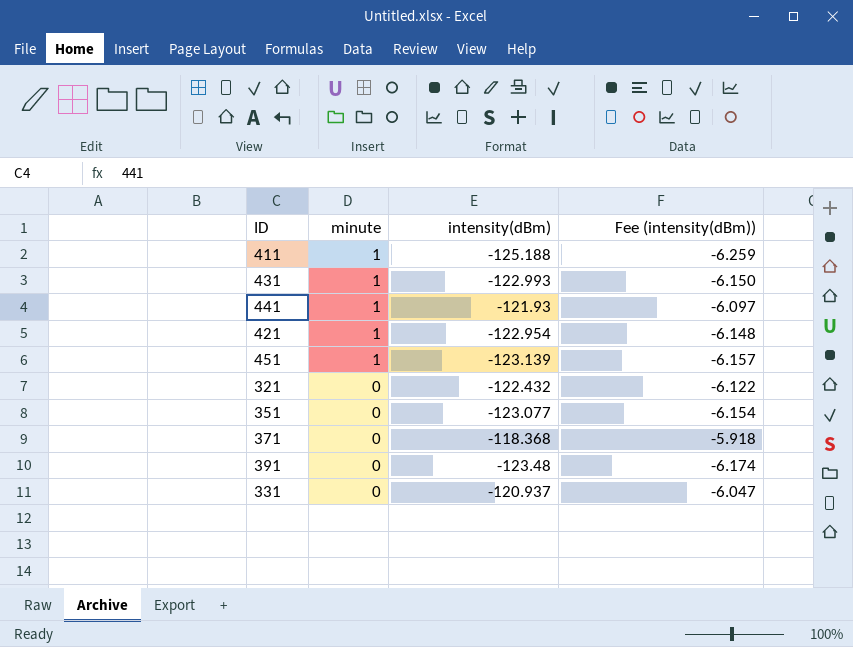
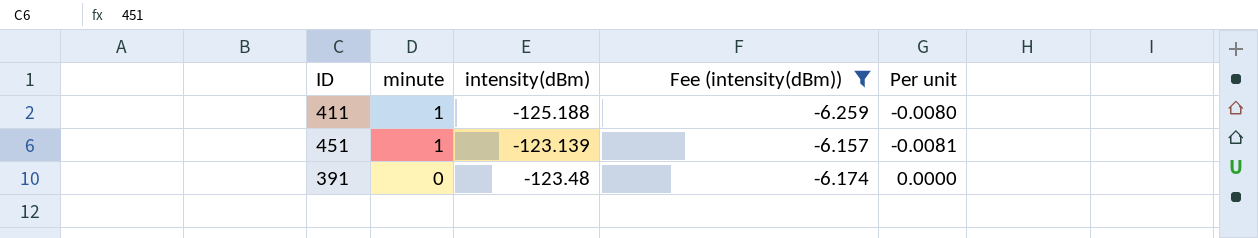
filter: none -> Fee (intensity(dBm)) <= -6.157
column Per unit | formula: none -> [minute] / [intensity(dBm)]

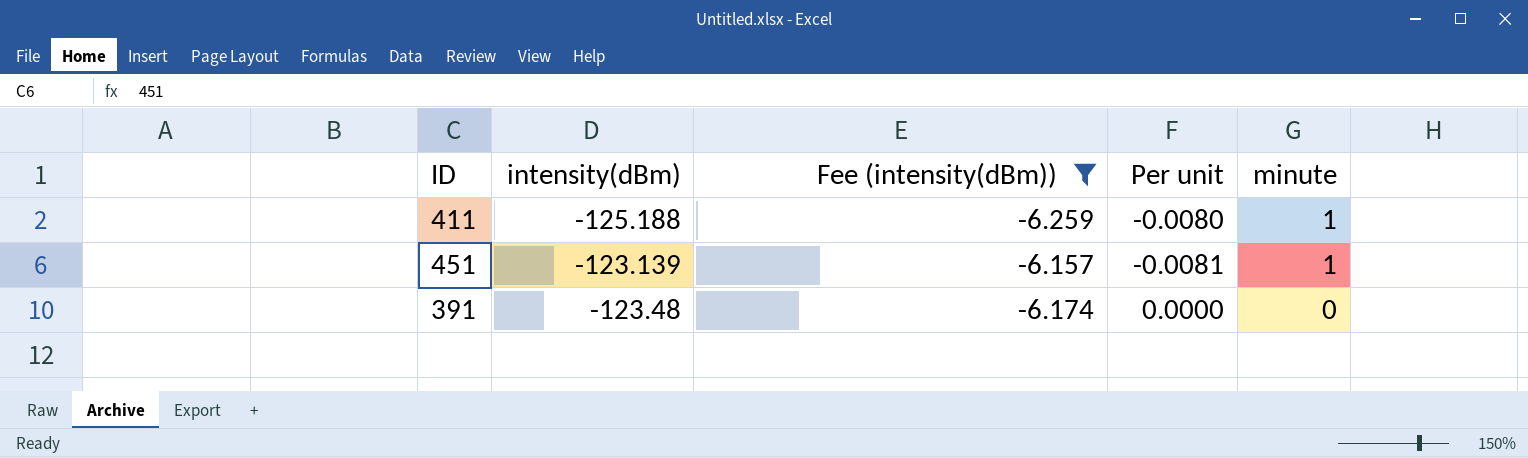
column minute | position: 2 -> 5

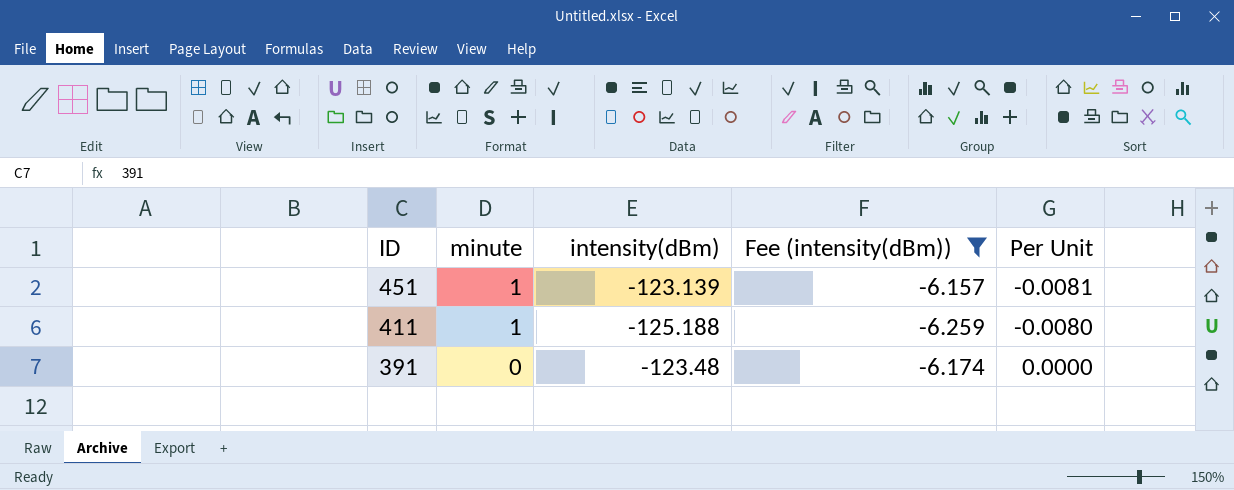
row order: minute descending -> ID descending
column minute | position: 5 -> 2
column name: Per unit -> Per Unit

